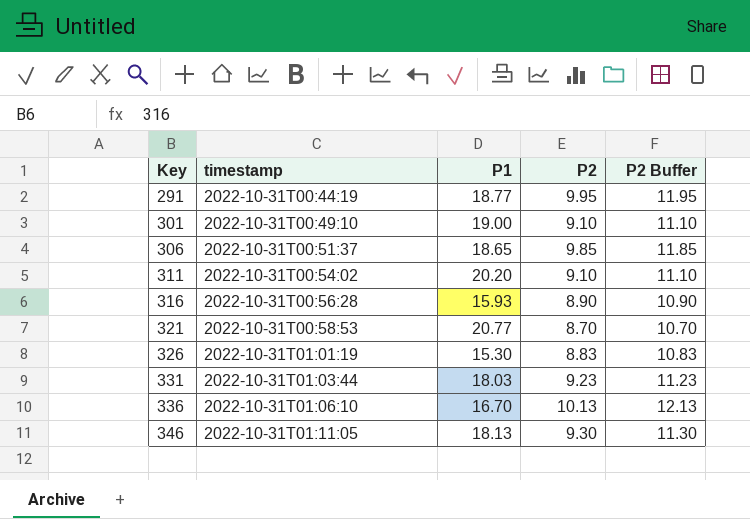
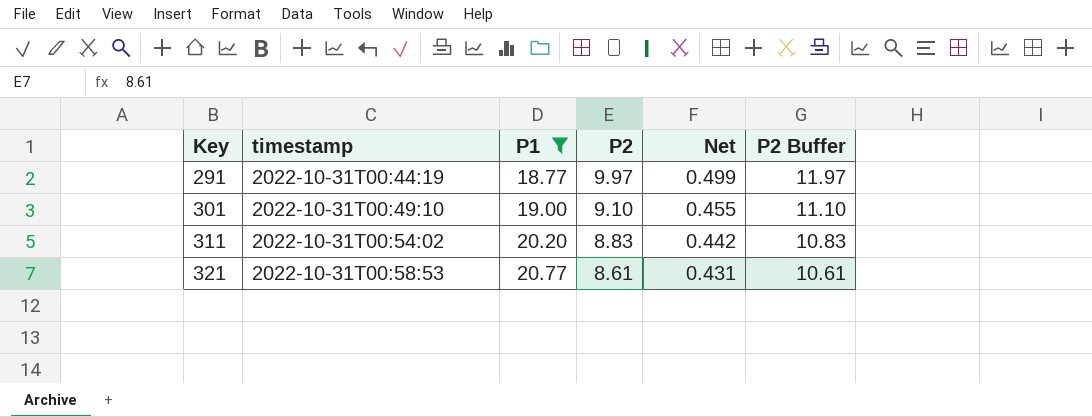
filter: none -> P1 >= 18.77
column Net | formula: none -> [P2] * 0.05
291 | P2: 9.95 -> 9.97
291 | P2 Buffer: 11.95 -> 11.97
311 | P2: 9.10 -> 8.83
311 | P2 Buffer: 11.10 -> 10.83
321 | P2: 8.70 -> 8.61
321 | P2 Buffer: 10.70 -> 10.61

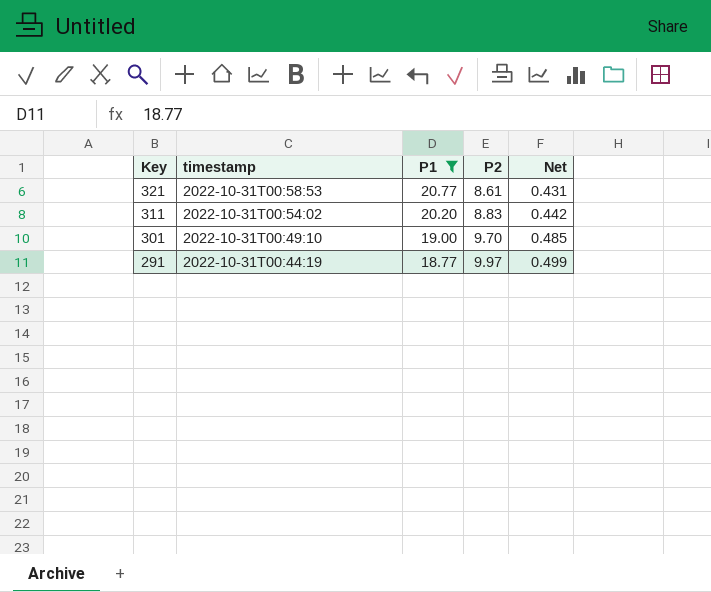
row order: Key ascending -> Key descending
column P2 Buffer | formula: [P2] + 2 -> none
301 | P2: 9.10 -> 9.70
301 | Net: 0.455 -> 0.485

